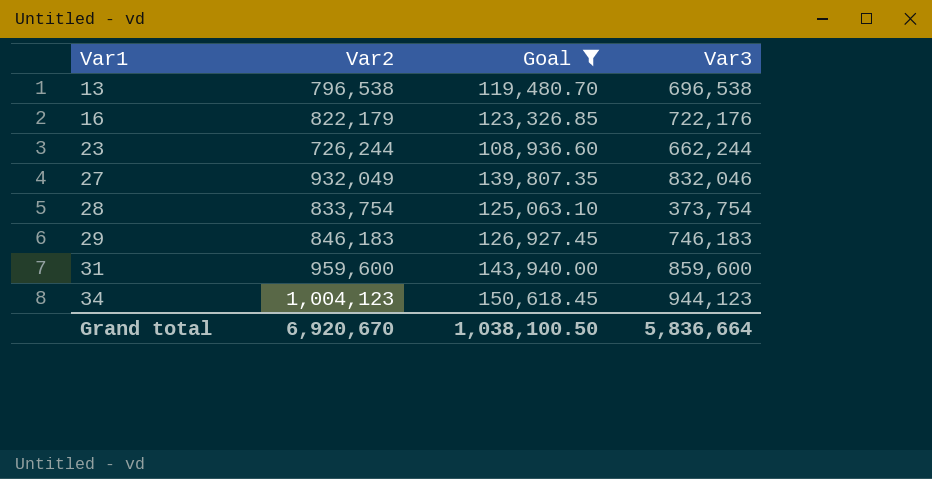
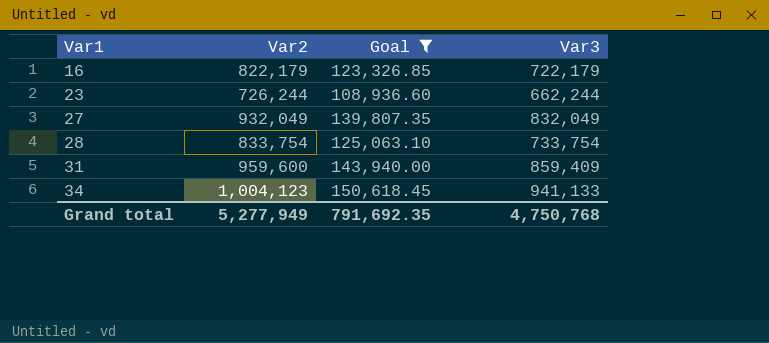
row 13: 796,538 | 119,480.70 | 696,538 -> none
row 29: 846,183 | 126,927.45 | 746,183 -> none
16 | Var3: 722,176 -> 722,179
27 | Var3: 832,046 -> 832,049
28 | Var3: 373,754 -> 733,754
31 | Var3: 859,600 -> 859,409
34 | Var3: 944,123 -> 941,133
Grand total | Var2: 6,920,670 -> 5,277,949
Grand total | Goal: 1,038,100.50 -> 791,692.35
Grand total | Var3: 5,836,664 -> 4,750,768

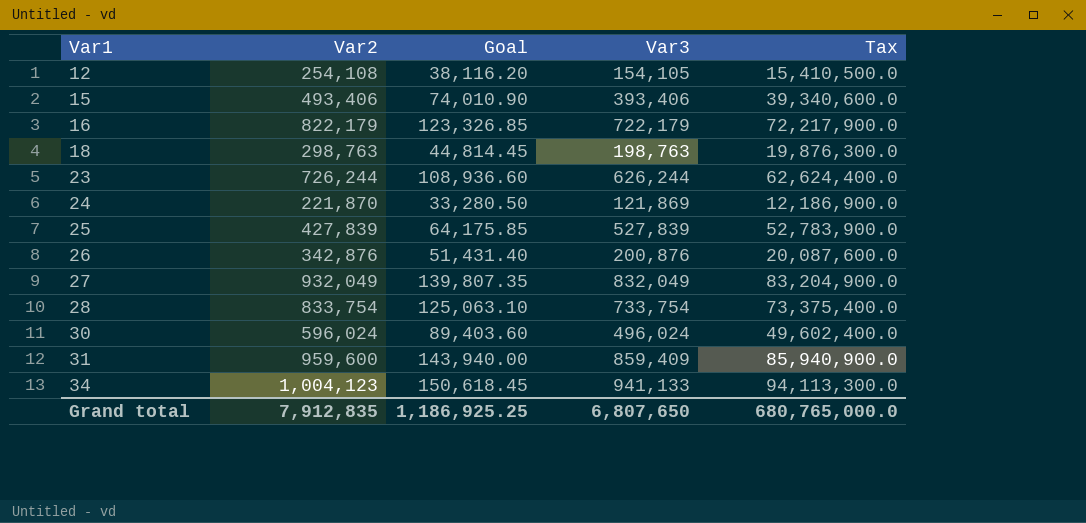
filter: Goal >= 108,936.60 -> none
column Tax | formula: none -> [Var3] * 100
23 | Var3: 662,244 -> 626,244
Grand total | Var2: 5,277,949 -> 7,912,835
Grand total | Goal: 791,692.35 -> 1,186,925.25
Grand total | Var3: 4,750,768 -> 6,807,650

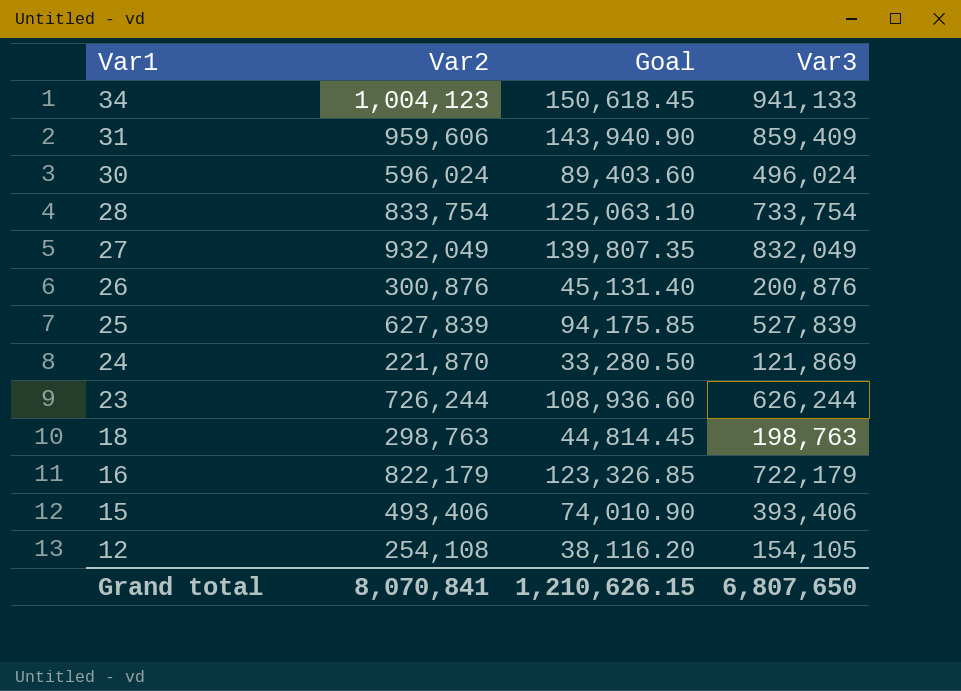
row order: Var1 ascending -> Var1 descending
column Tax | formula: [Var3] * 100 -> none
31 | Var2: 959,600 -> 959,606
31 | Goal: 143,940.00 -> 143,940.90
26 | Var2: 342,876 -> 300,876
26 | Goal: 51,431.40 -> 45,131.40
25 | Var2: 427,839 -> 627,839
25 | Goal: 64,175.85 -> 94,175.85
Grand total | Var2: 7,912,835 -> 8,070,841
Grand total | Goal: 1,186,925.25 -> 1,210,626.15

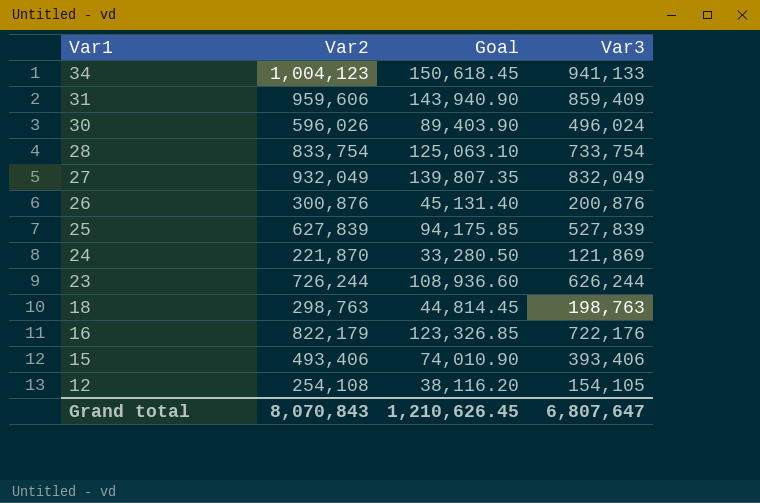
30 | Var2: 596,024 -> 596,026
30 | Goal: 89,403.60 -> 89,403.90
16 | Var3: 722,179 -> 722,176
Grand total | Var2: 8,070,841 -> 8,070,843
Grand total | Goal: 1,210,626.15 -> 1,210,626.45
Grand total | Var3: 6,807,650 -> 6,807,647

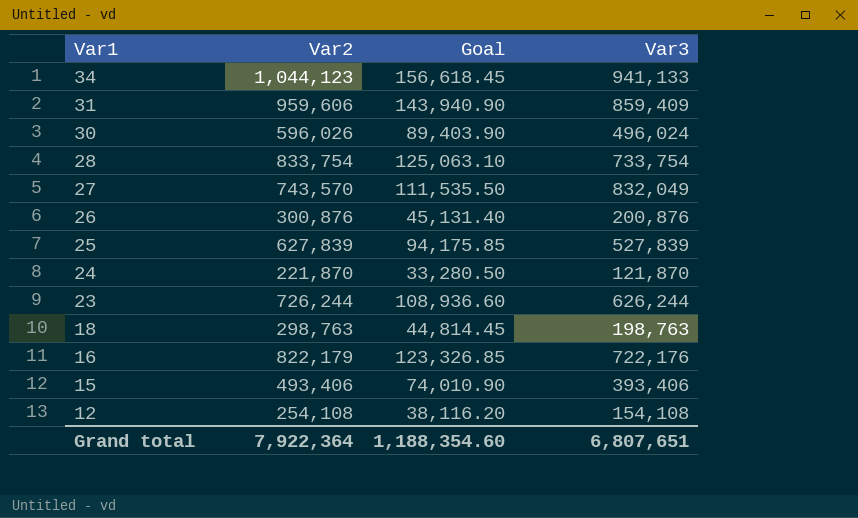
34 | Var2: 1,004,123 -> 1,044,123
34 | Goal: 150,618.45 -> 156,618.45
27 | Var2: 932,049 -> 743,570
27 | Goal: 139,807.35 -> 111,535.50
24 | Var3: 121,869 -> 121,870
12 | Var3: 154,105 -> 154,108
Grand total | Var2: 8,070,843 -> 7,922,364
Grand total | Goal: 1,210,626.45 -> 1,188,354.60
Grand total | Var3: 6,807,647 -> 6,807,651

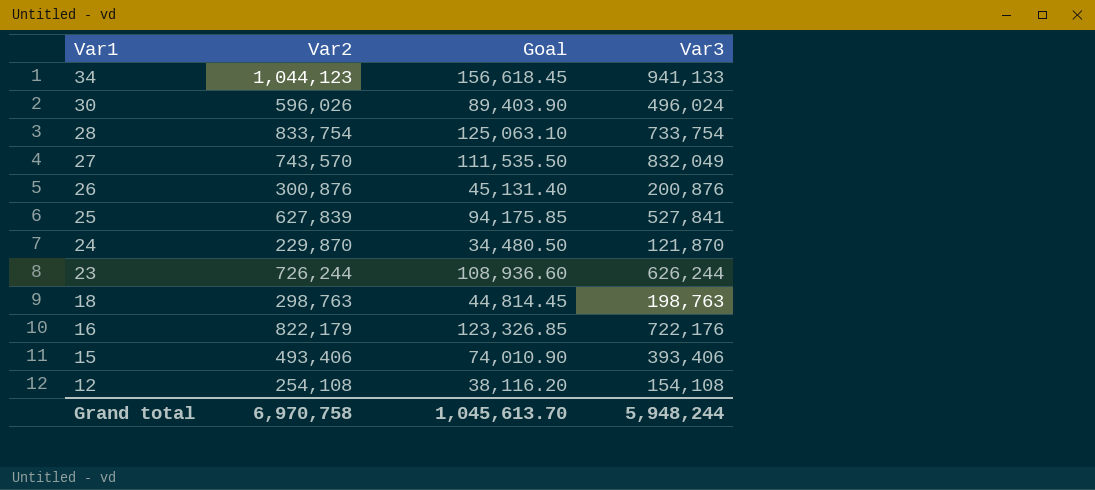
row 31: 959,606 | 143,940.90 | 859,409 -> none
25 | Var3: 527,839 -> 527,841
24 | Var2: 221,870 -> 229,870
24 | Goal: 33,280.50 -> 34,480.50
Grand total | Var2: 7,922,364 -> 6,970,758
Grand total | Goal: 1,188,354.60 -> 1,045,613.70
Grand total | Var3: 6,807,651 -> 5,948,244

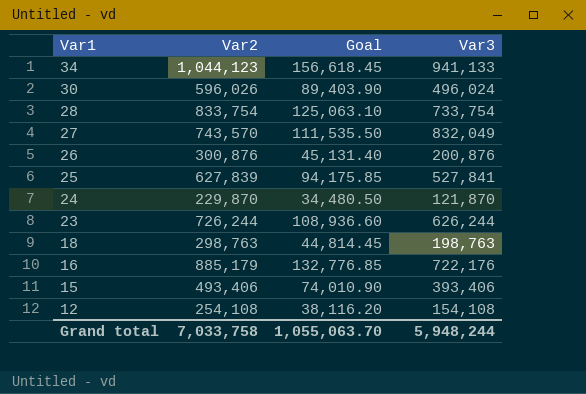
16 | Var2: 822,179 -> 885,179
16 | Goal: 123,326.85 -> 132,776.85
Grand total | Var2: 6,970,758 -> 7,033,758
Grand total | Goal: 1,045,613.70 -> 1,055,063.70

